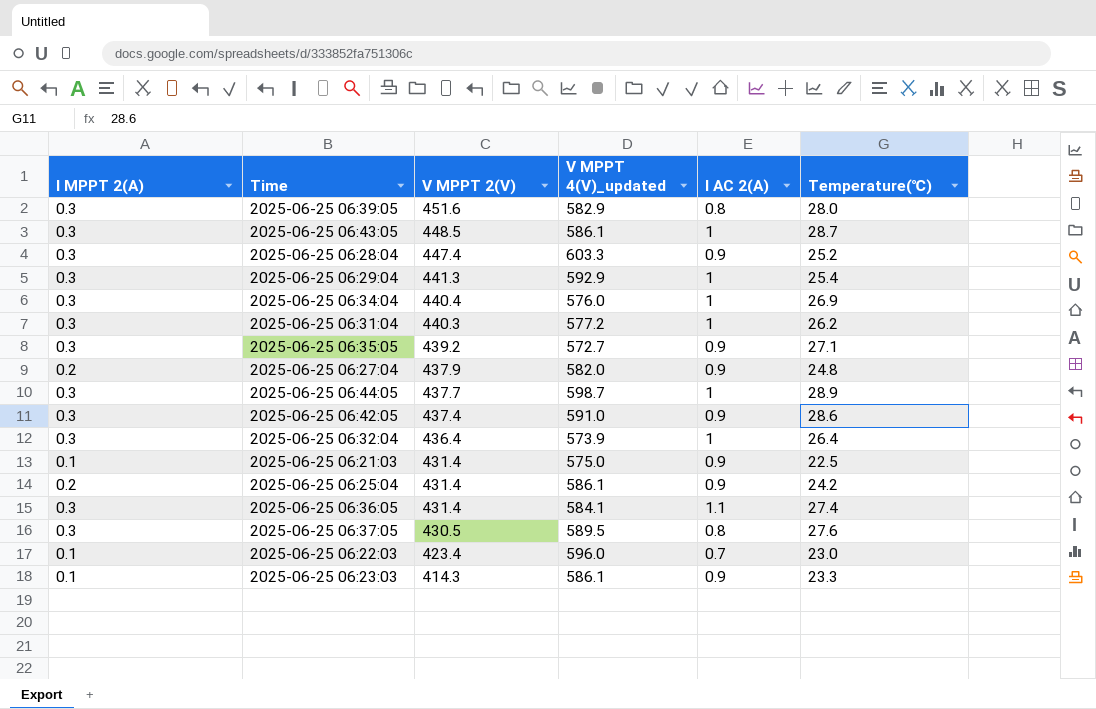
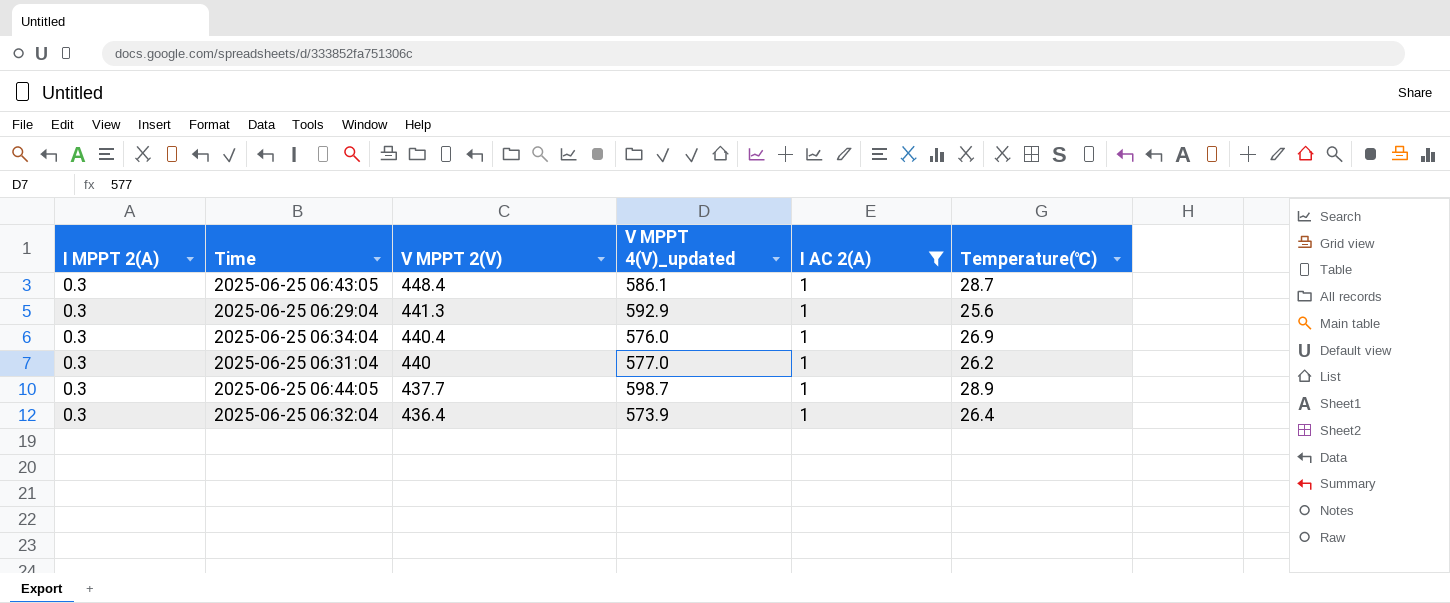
filter: none -> I AC 2(A) = 1
2025-06-25 06:43:05 | V MPPT 2(V): 448.5 -> 448.4
2025-06-25 06:29:04 | Temperature(℃): 25.4 -> 25.6
2025-06-25 06:31:04 | V MPPT 2(V): 440.3 -> 440
2025-06-25 06:31:04 | V MPPT 4(V)_updated: 577.2 -> 577.0

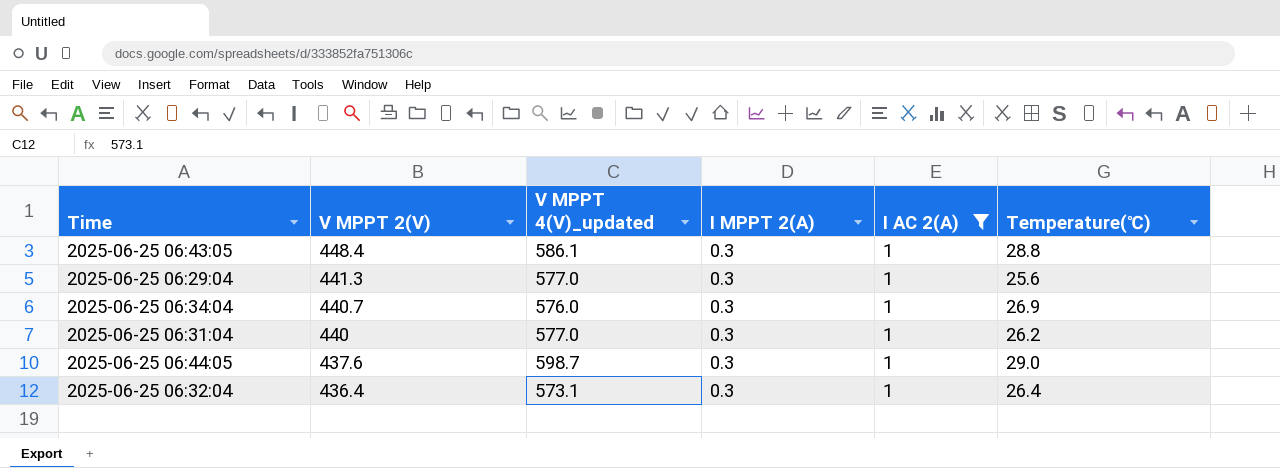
column I MPPT 2(A) | position: 1 -> 4
2025-06-25 06:43:05 | Temperature(℃): 28.7 -> 28.8
2025-06-25 06:29:04 | V MPPT 4(V)_updated: 592.9 -> 577.0
2025-06-25 06:34:04 | V MPPT 2(V): 440.4 -> 440.7
2025-06-25 06:44:05 | V MPPT 2(V): 437.7 -> 437.6
2025-06-25 06:44:05 | Temperature(℃): 28.9 -> 29.0
2025-06-25 06:32:04 | V MPPT 4(V)_updated: 573.9 -> 573.1

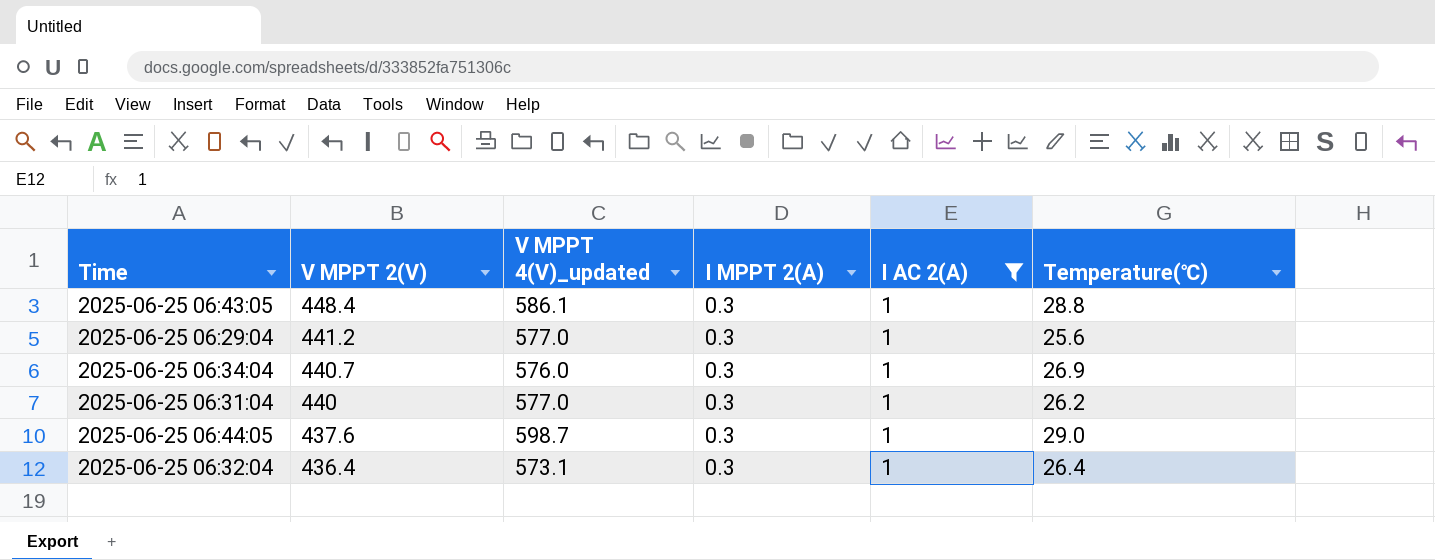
2025-06-25 06:29:04 | V MPPT 2(V): 441.3 -> 441.2

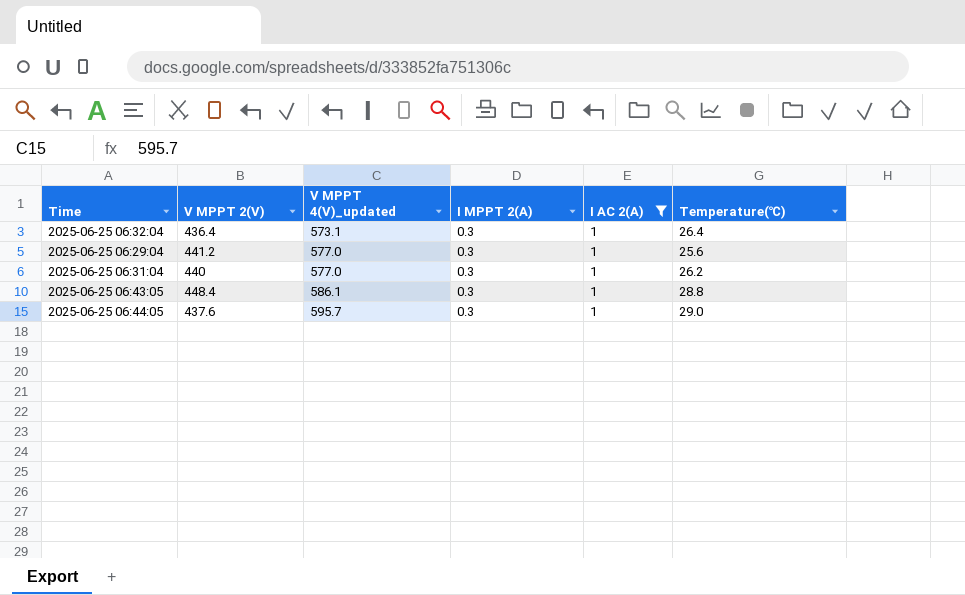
row order: V MPPT 2(V) descending -> V MPPT 4(V)_updated ascending
row 2025-06-25 06:34:04: 440.7 | 576.0 | 0.3 | 1 | 26.9 -> none
2025-06-25 06:44:05 | V MPPT 4(V)_updated: 598.7 -> 595.7

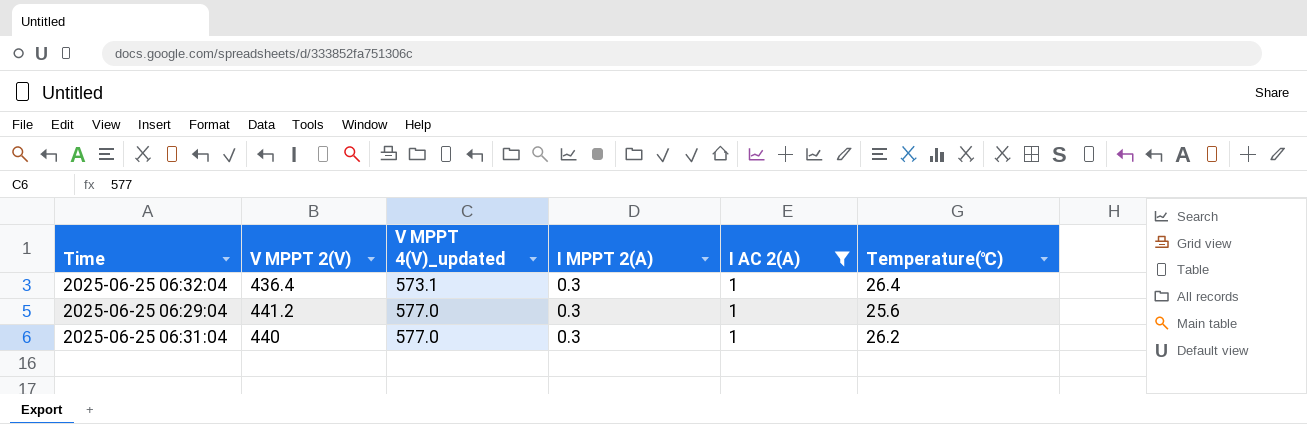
row 2025-06-25 06:43:05: 448.4 | 586.1 | 0.3 | 1 | 28.8 -> none
row 2025-06-25 06:44:05: 437.6 | 595.7 | 0.3 | 1 | 29.0 -> none

